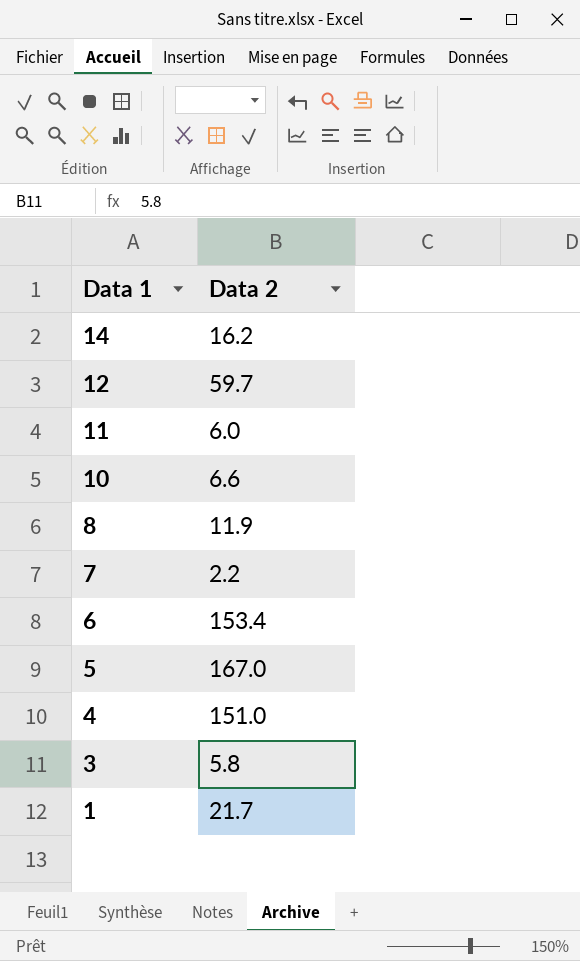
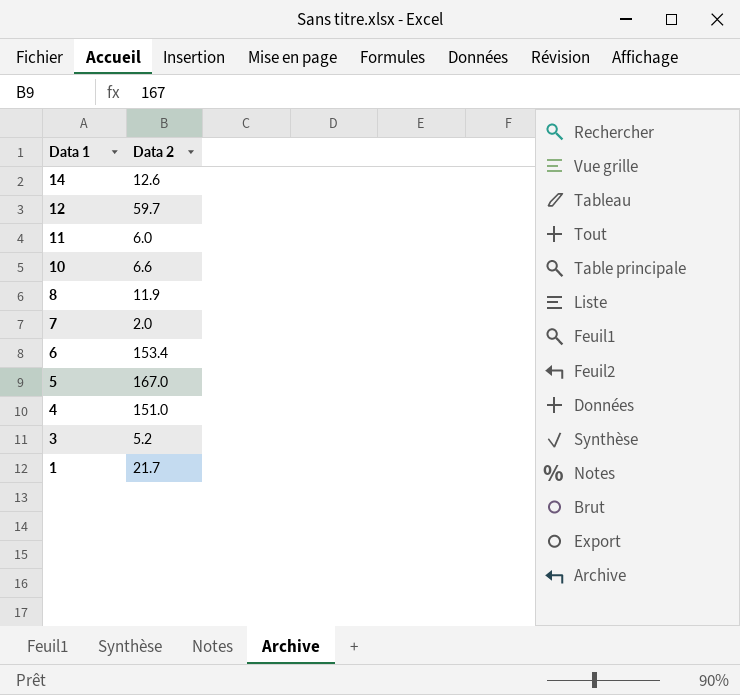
14 | Data 2: 16.2 -> 12.6
7 | Data 2: 2.2 -> 2.0
3 | Data 2: 5.8 -> 5.2

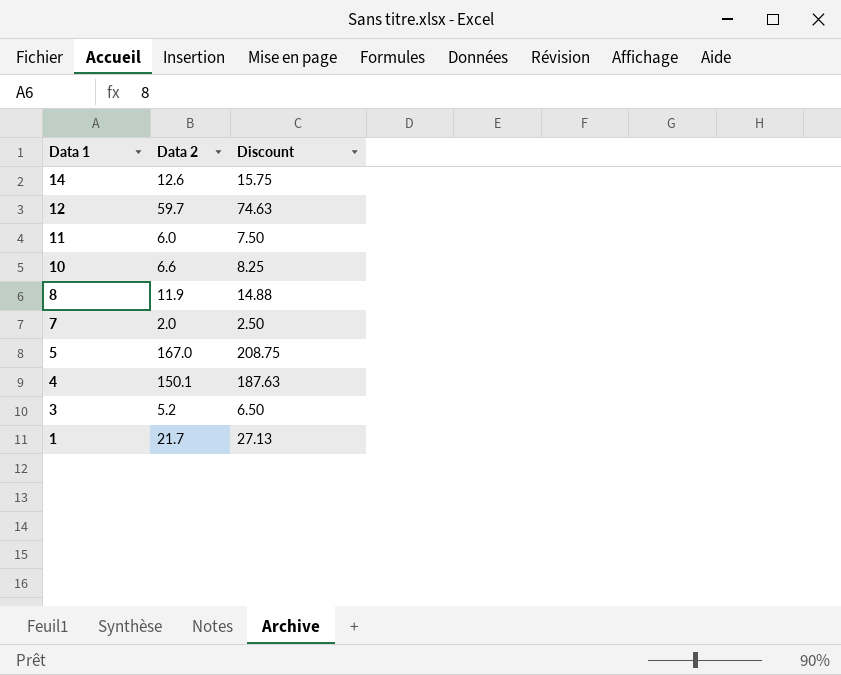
column Discount | formula: none -> [Data 2] * 1.25
row 6: 153.4 -> none
4 | Data 2: 151.0 -> 150.1

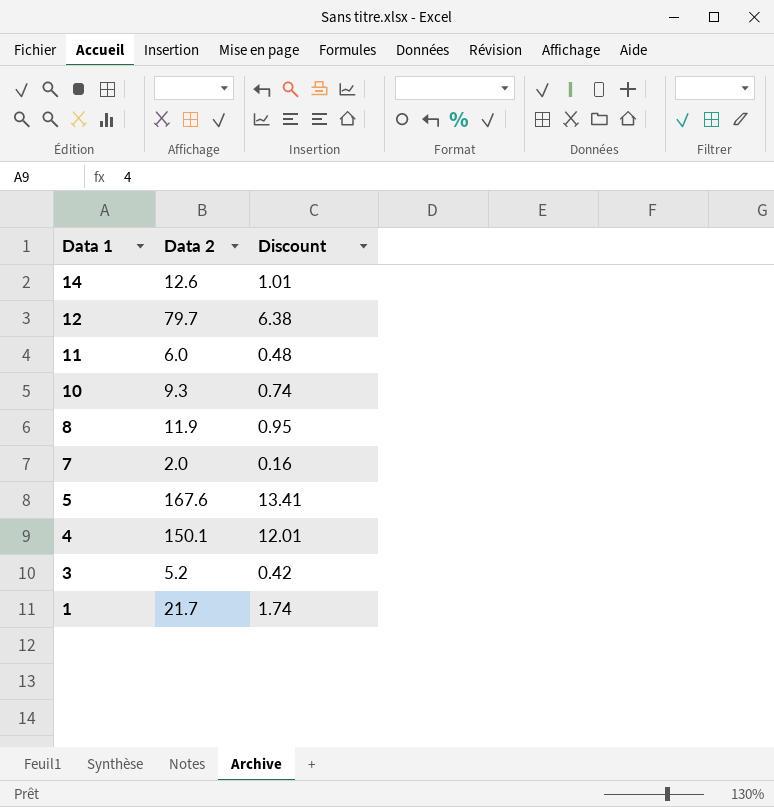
column Discount | formula: [Data 2] * 1.25 -> [Data 2] * 0.08
12 | Data 2: 59.7 -> 79.7
10 | Data 2: 6.6 -> 9.3
5 | Data 2: 167.0 -> 167.6

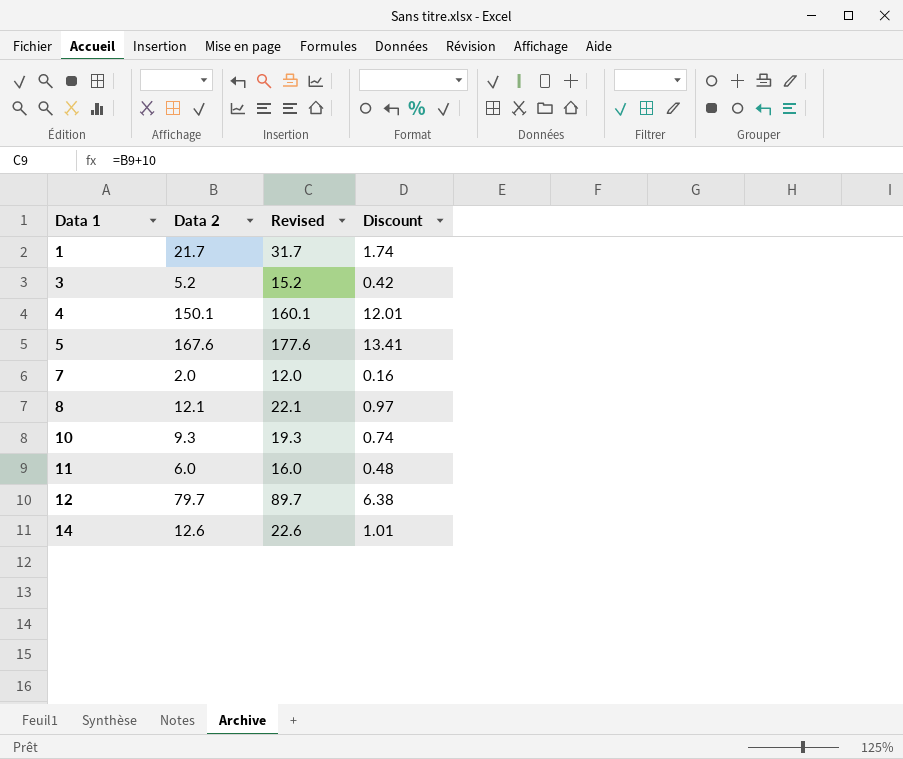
row order: Data 1 descending -> Data 1 ascending
column Revised | formula: none -> [Data 2] + 10
8 | Data 2: 11.9 -> 12.1
8 | Discount: 0.95 -> 0.97

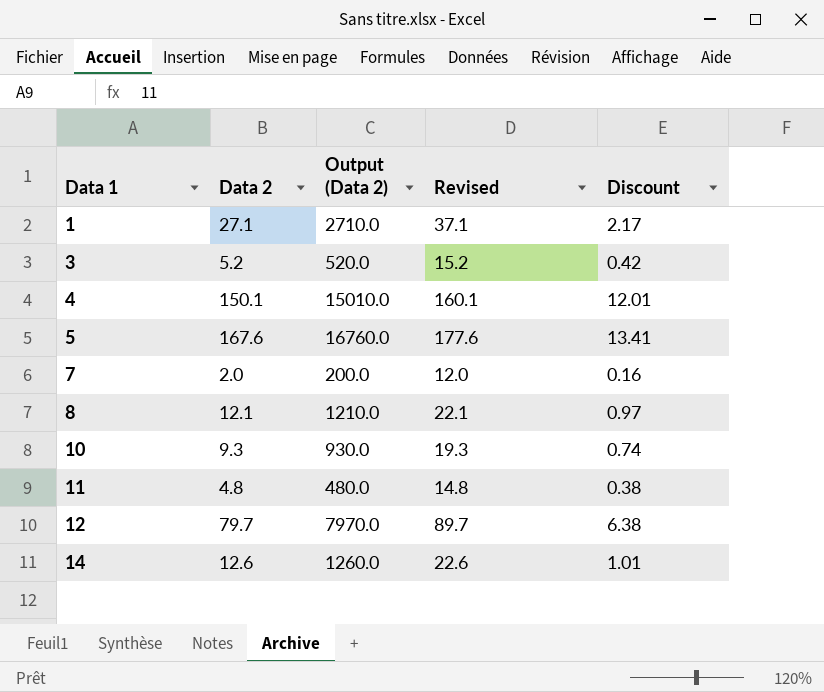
column Output (Data 2) | formula: none -> [Data 2] * 100
1 | Data 2: 21.7 -> 27.1
1 | Revised: 31.7 -> 37.1
1 | Discount: 1.74 -> 2.17
11 | Data 2: 6.0 -> 4.8
11 | Revised: 16.0 -> 14.8
11 | Discount: 0.48 -> 0.38

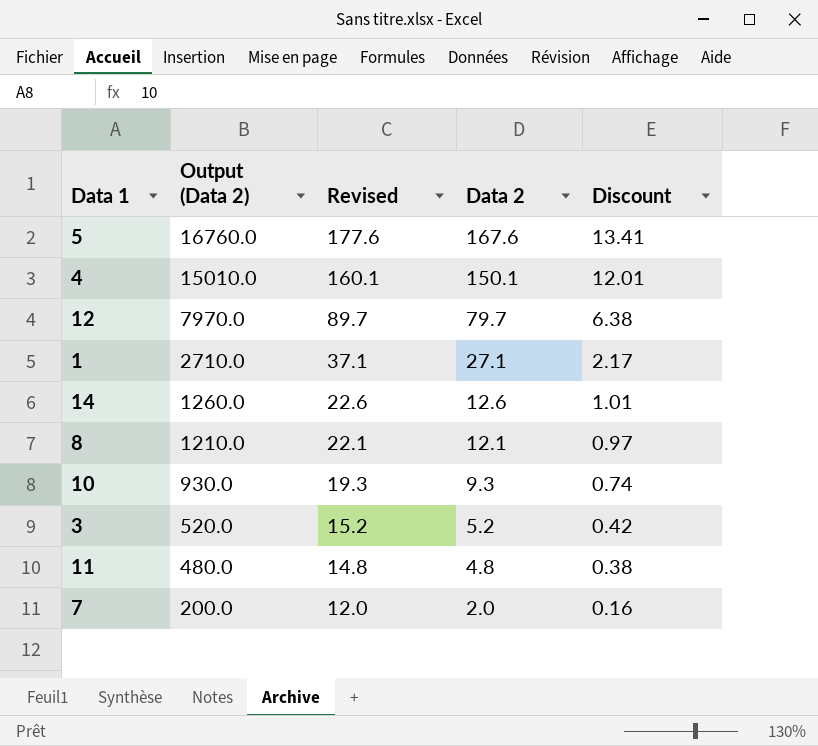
row order: Data 1 ascending -> Output (Data 2) descending
column Data 2 | position: 2 -> 4

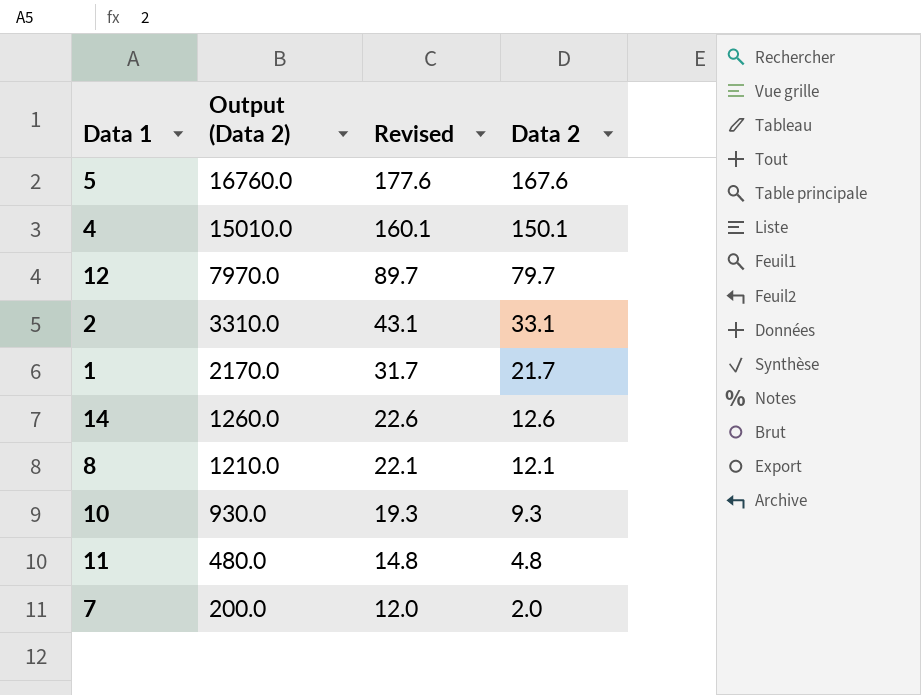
column Discount | formula: [Data 2] * 0.08 -> none
row 3: 520.0 | 15.2 | 5.2 | 0.42 -> none
row 2: none -> 3310.0 | 43.1 | 33.1
1 | Output (Data 2): 2710.0 -> 2170.0
1 | Revised: 37.1 -> 31.7
1 | Data 2: 27.1 -> 21.7

